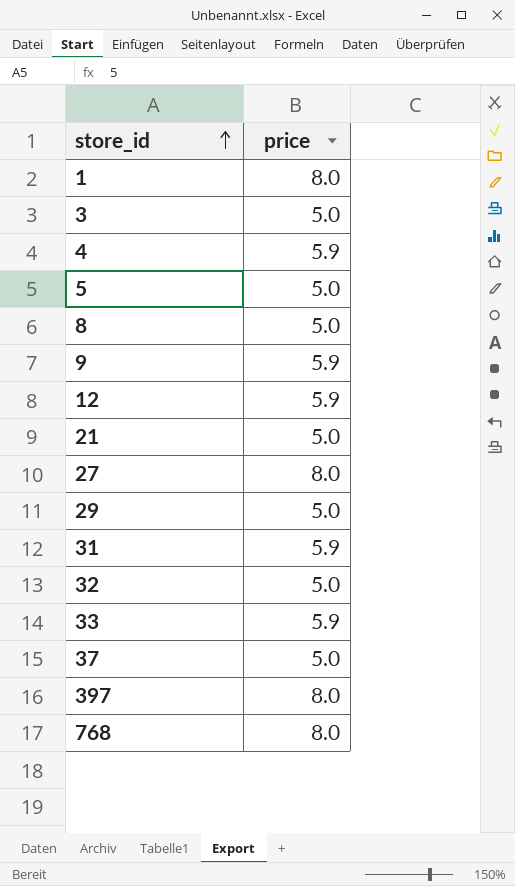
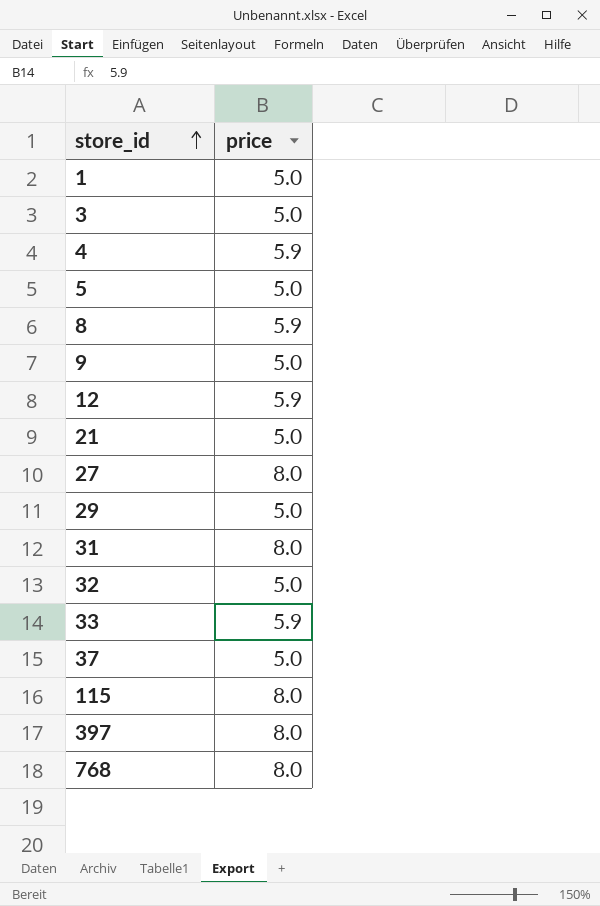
1 | price: 8.0 -> 5.0
8 | price: 5.0 -> 5.9
9 | price: 5.9 -> 5.0
31 | price: 5.9 -> 8.0
row 115: none -> 8.0

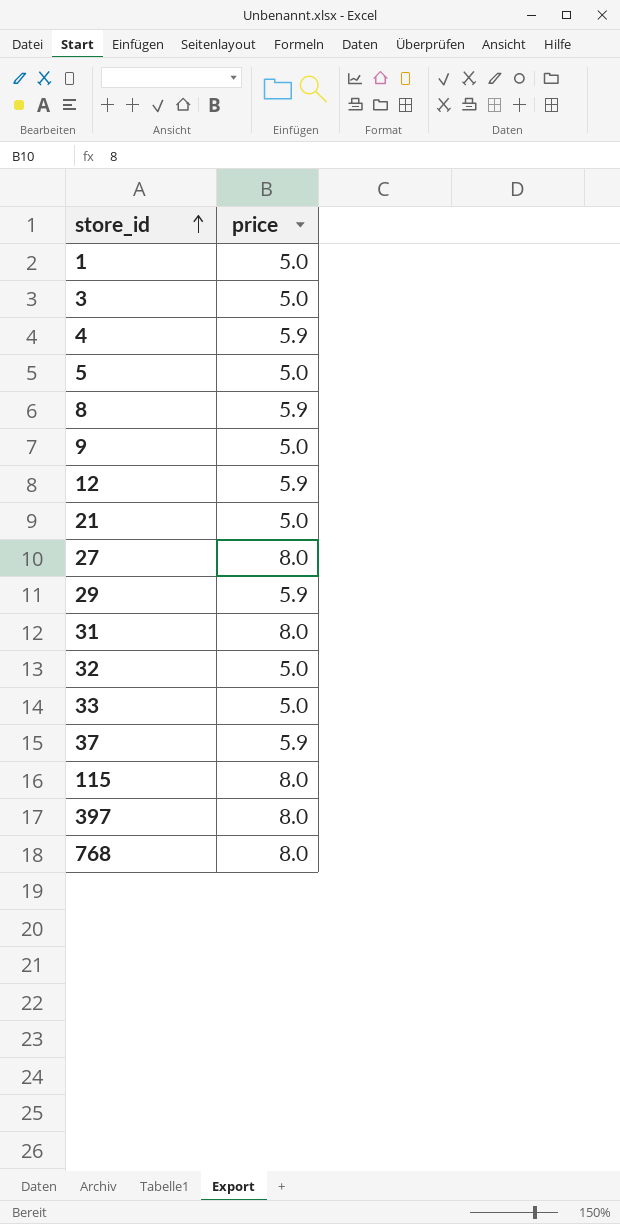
29 | price: 5.0 -> 5.9
33 | price: 5.9 -> 5.0
37 | price: 5.0 -> 5.9

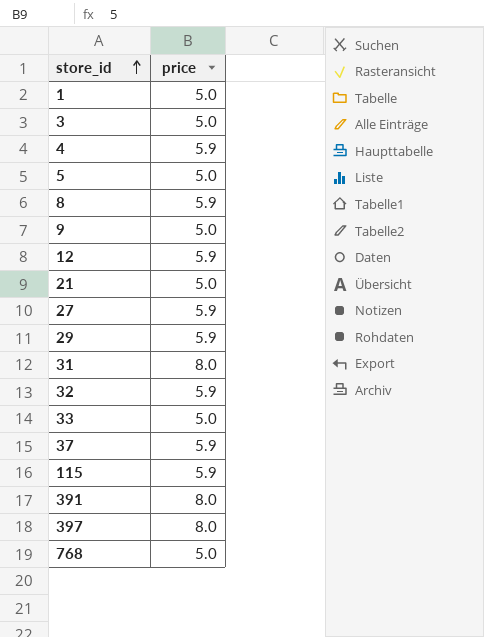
27 | price: 8.0 -> 5.9
32 | price: 5.0 -> 5.9
115 | price: 8.0 -> 5.9
row 391: none -> 8.0
768 | price: 8.0 -> 5.0

